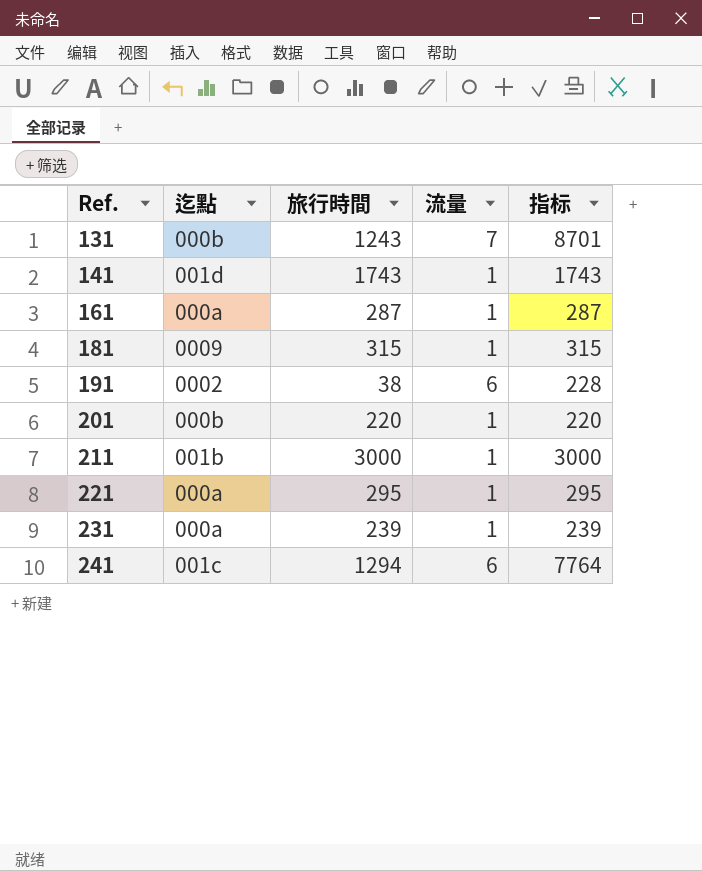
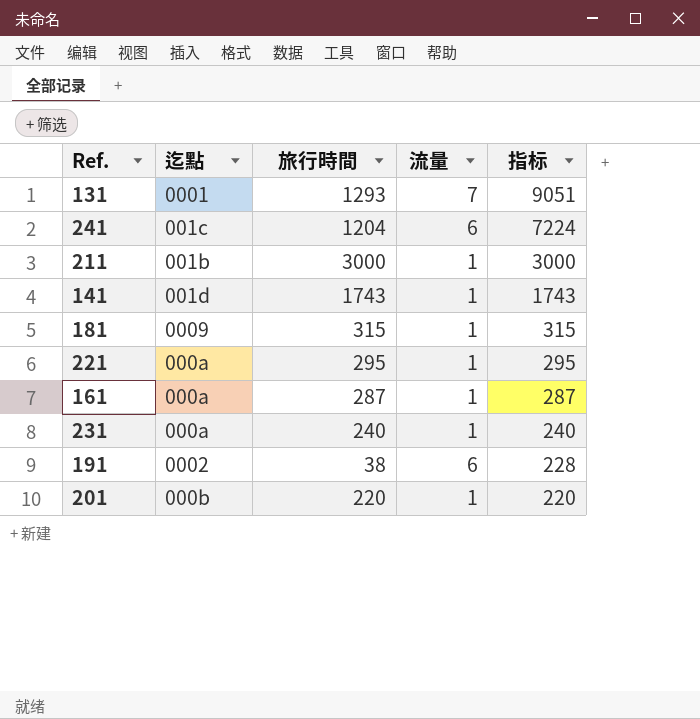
row order: Ref. ascending -> 指标 descending
131 | 迄點: 000b -> 0001
131 | 旅行時間: 1243 -> 1293
131 | 指标: 8701 -> 9051
241 | 旅行時間: 1294 -> 1204
241 | 指标: 7764 -> 7224
231 | 旅行時間: 239 -> 240
231 | 指标: 239 -> 240

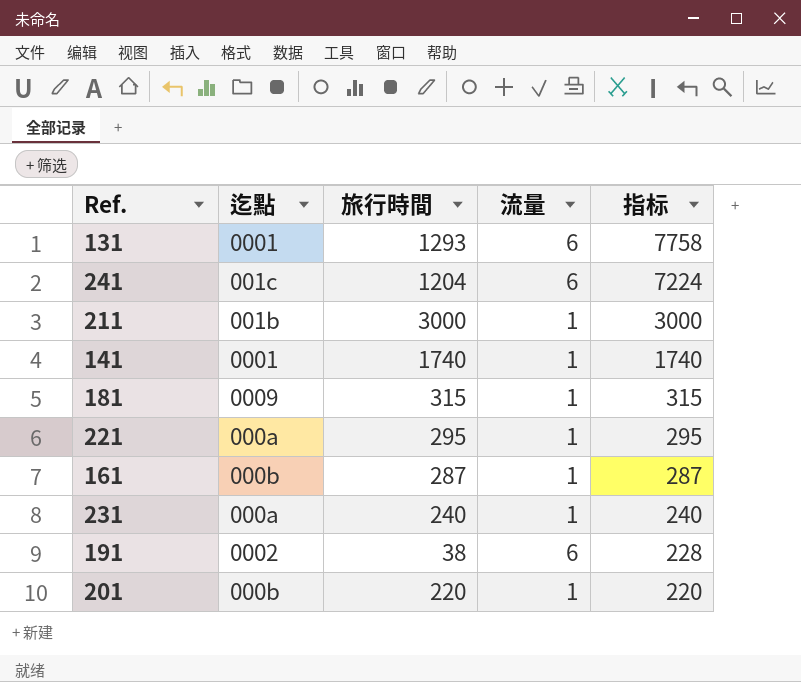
131 | 流量: 7 -> 6
131 | 指标: 9051 -> 7758
141 | 迄點: 001d -> 0001
141 | 旅行時間: 1743 -> 1740
141 | 指标: 1743 -> 1740
161 | 迄點: 000a -> 000b

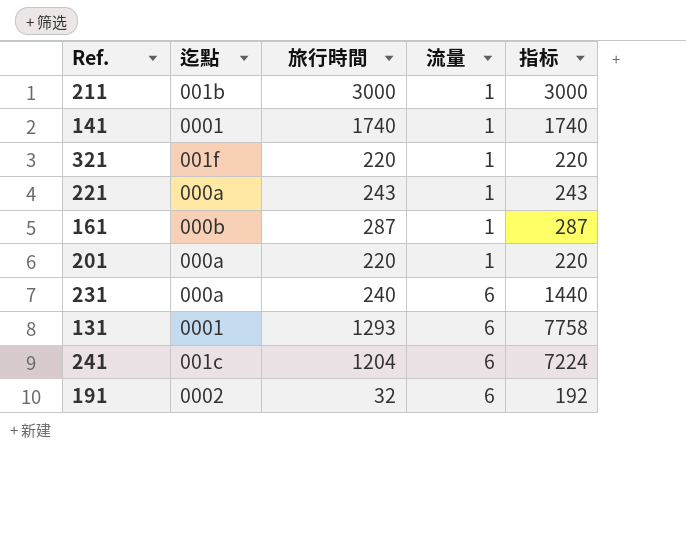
row order: 指标 descending -> 流量 ascending
row 181: 0009 | 315 | 1 | 315 -> none
row 321: none -> 001f | 220 | 1 | 220
221 | 旅行時間: 295 -> 243
221 | 指标: 295 -> 243
201 | 迄點: 000b -> 000a
231 | 流量: 1 -> 6
231 | 指标: 240 -> 1440
191 | 旅行時間: 38 -> 32
191 | 指标: 228 -> 192

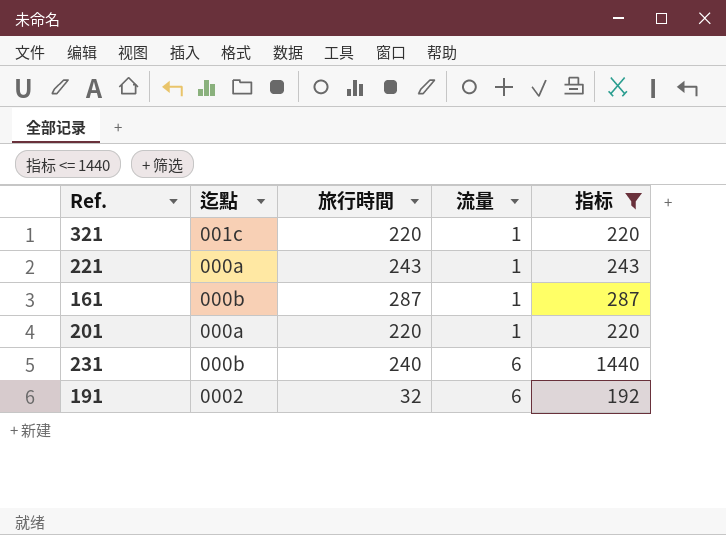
filter: none -> 指标 <= 1440
321 | 迄點: 001f -> 001c
231 | 迄點: 000a -> 000b

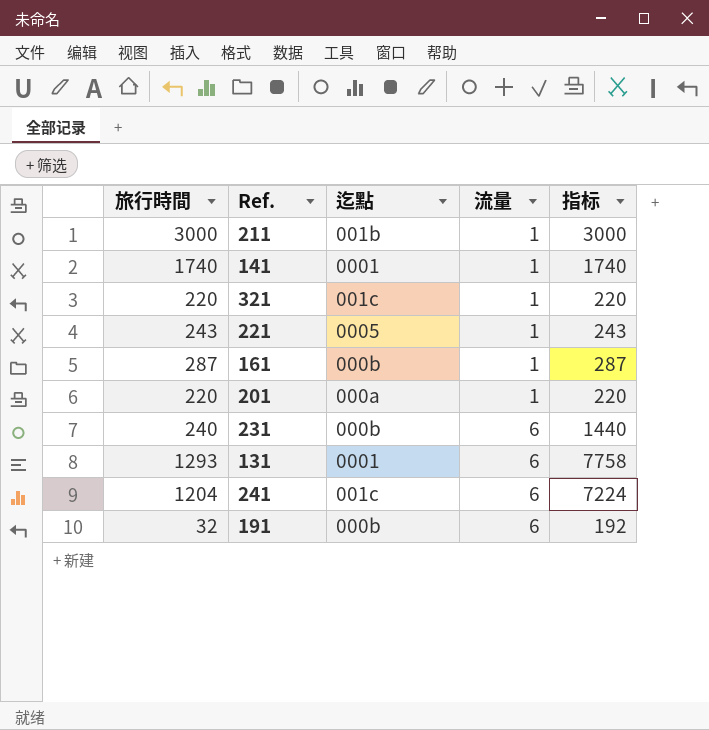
filter: 指标 <= 1440 -> none
column 旅行時間 | position: 3 -> 1
221 | 迄點: 000a -> 0005
191 | 迄點: 0002 -> 000b

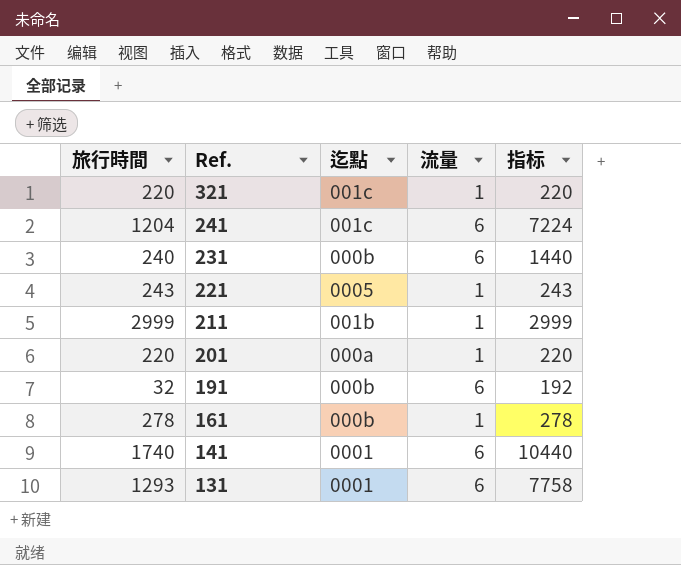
row order: 流量 ascending -> Ref. descending
211 | 旅行時間: 3000 -> 2999
211 | 指标: 3000 -> 2999
161 | 旅行時間: 287 -> 278
161 | 指标: 287 -> 278
141 | 流量: 1 -> 6
141 | 指标: 1740 -> 10440

